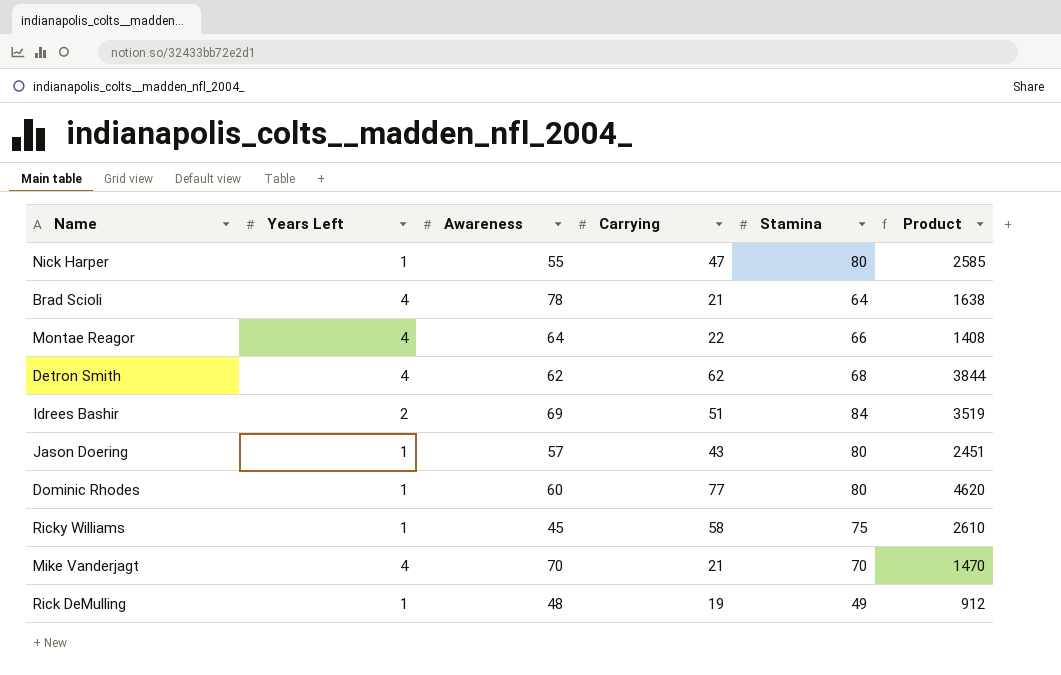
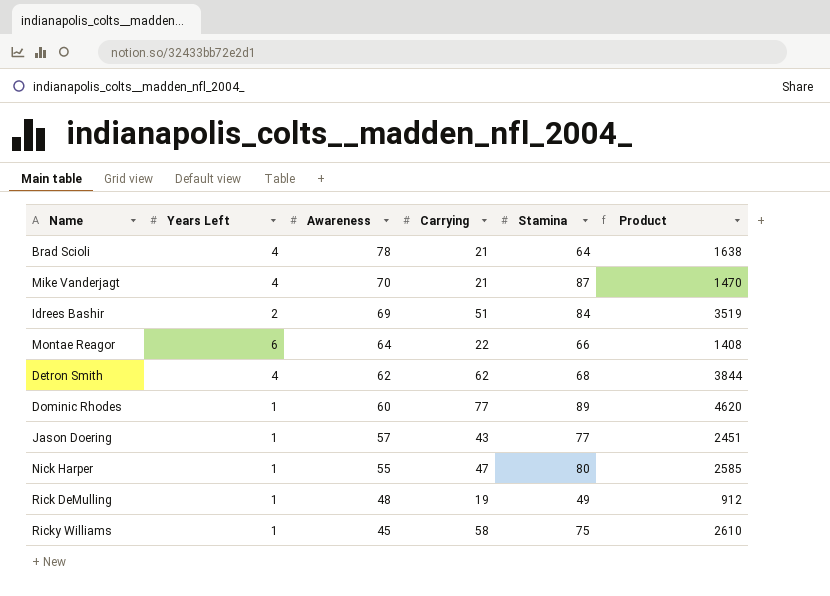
row order: none -> Awareness descending
Mike Vanderjagt | Stamina: 70 -> 87
Montae Reagor | Years Left: 4 -> 6
Dominic Rhodes | Stamina: 80 -> 89
Jason Doering | Stamina: 80 -> 77

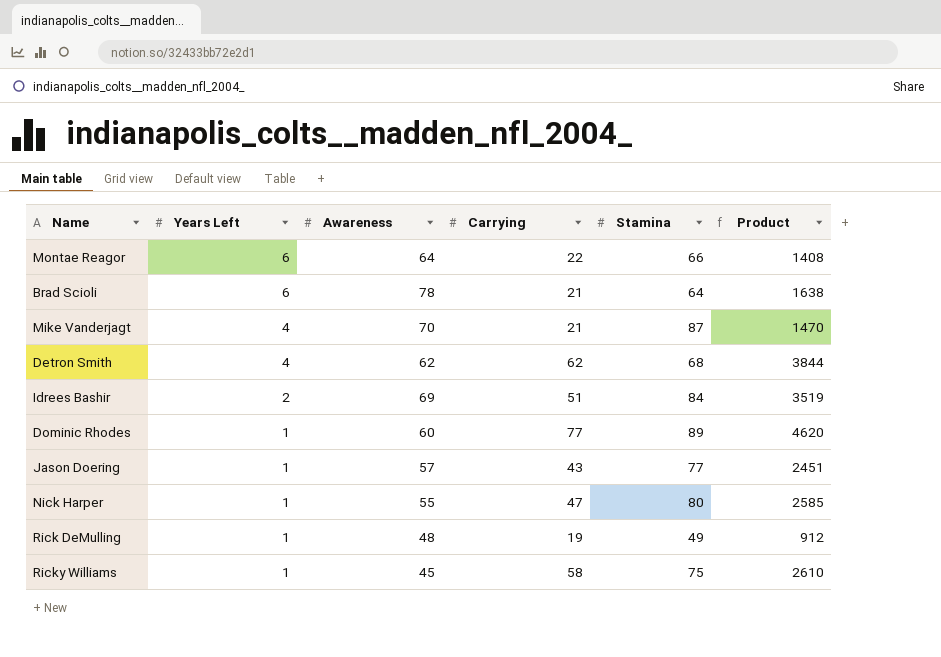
row order: Awareness descending -> Years Left descending
Brad Scioli | Years Left: 4 -> 6

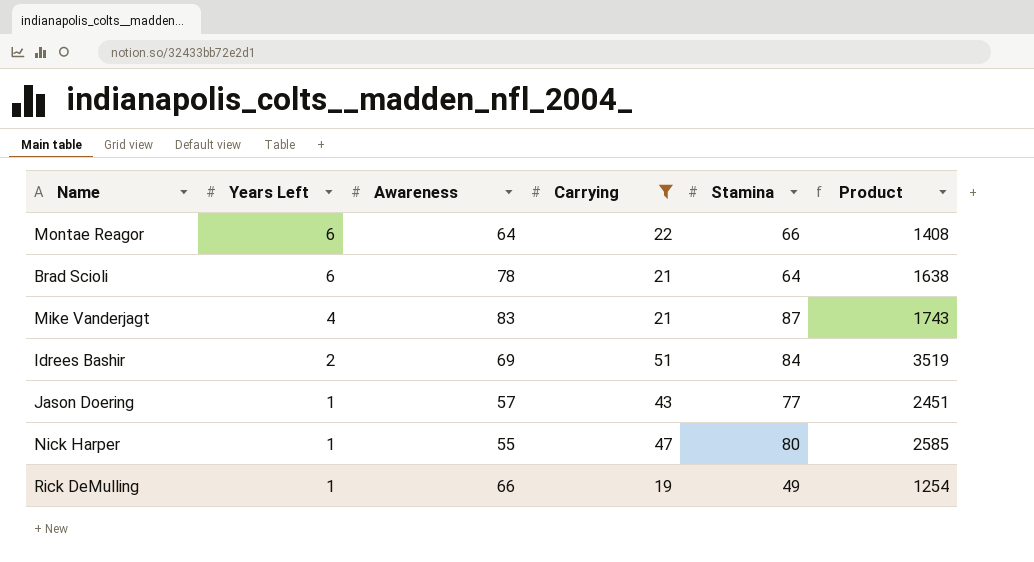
filter: none -> Carrying <= 51
Mike Vanderjagt | Awareness: 70 -> 83
Mike Vanderjagt | Product: 1470 -> 1743
Rick DeMulling | Awareness: 48 -> 66
Rick DeMulling | Product: 912 -> 1254

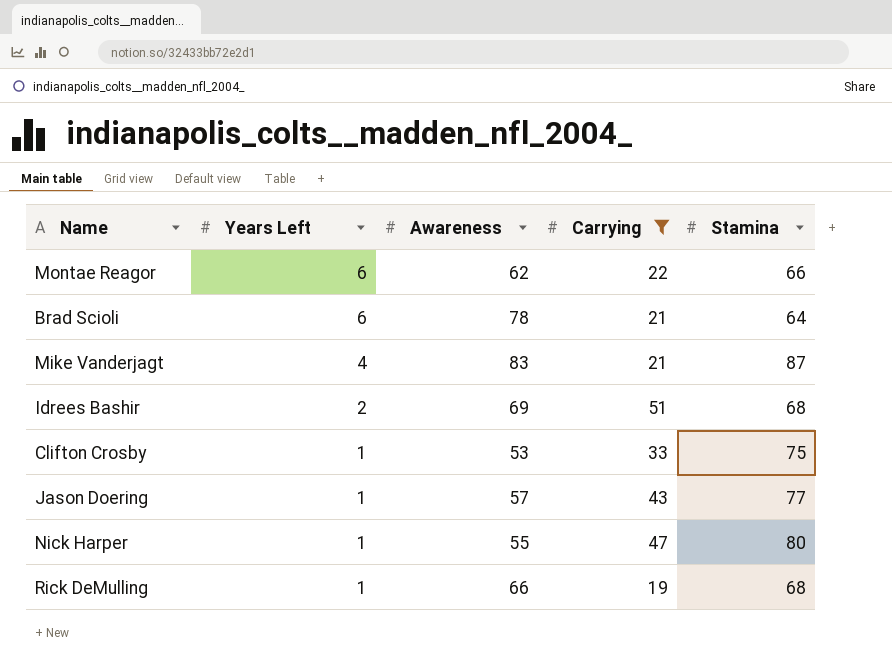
column Product | formula: [Awareness] * [Carrying] -> none
Montae Reagor | Awareness: 64 -> 62
Idrees Bashir | Stamina: 84 -> 68
row Clifton Crosby: none -> 1 | 53 | 33 | 75
Rick DeMulling | Stamina: 49 -> 68

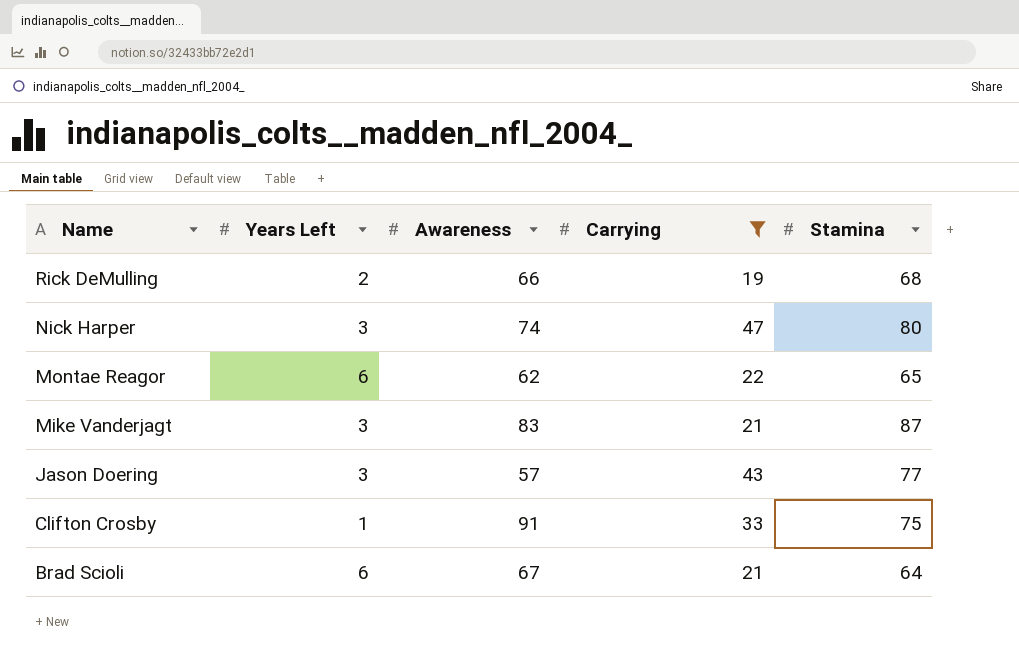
row order: Years Left descending -> Name descending
row Idrees Bashir: 2 | 69 | 51 | 68 -> none
Rick DeMulling | Years Left: 1 -> 2
Nick Harper | Years Left: 1 -> 3
Nick Harper | Awareness: 55 -> 74
Montae Reagor | Stamina: 66 -> 65
Mike Vanderjagt | Years Left: 4 -> 3
Jason Doering | Years Left: 1 -> 3
Clifton Crosby | Awareness: 53 -> 91
Brad Scioli | Awareness: 78 -> 67

